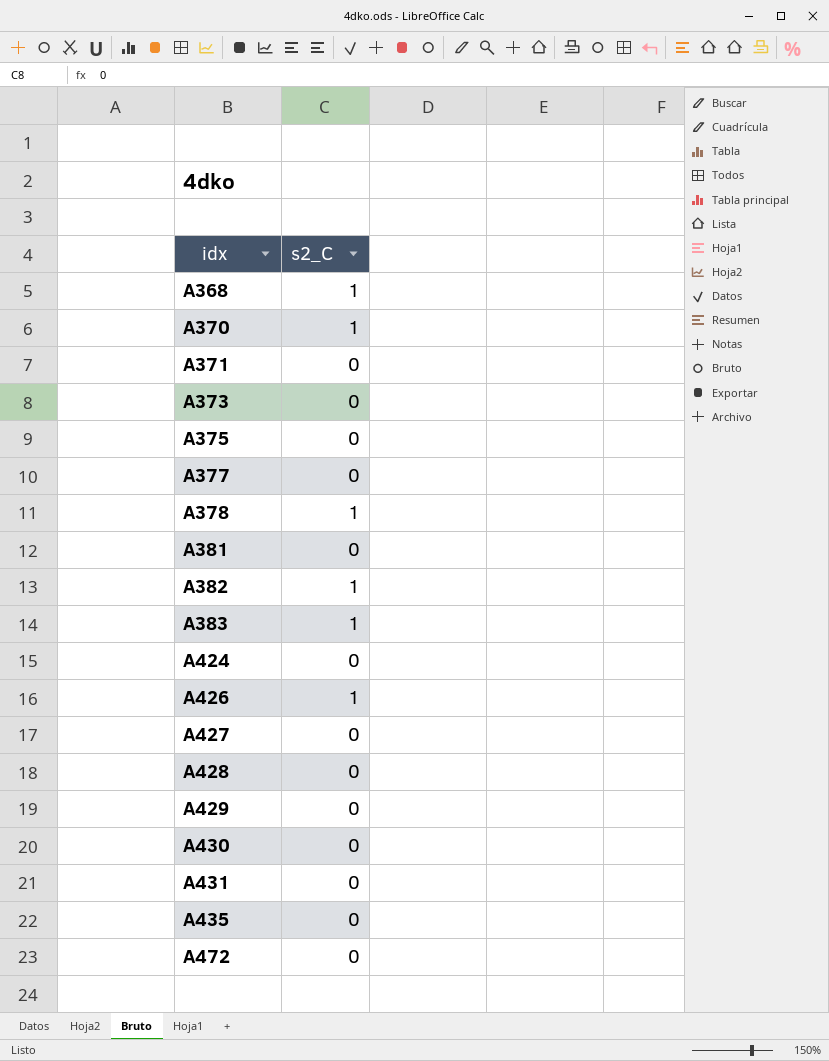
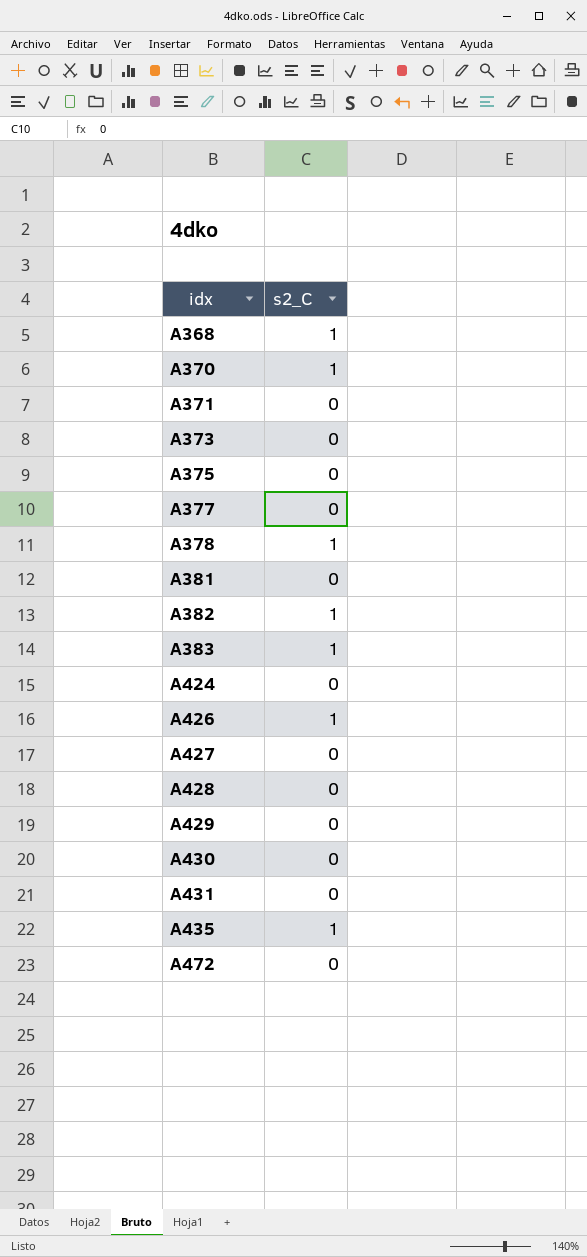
A435 | s2_C: 0 -> 1

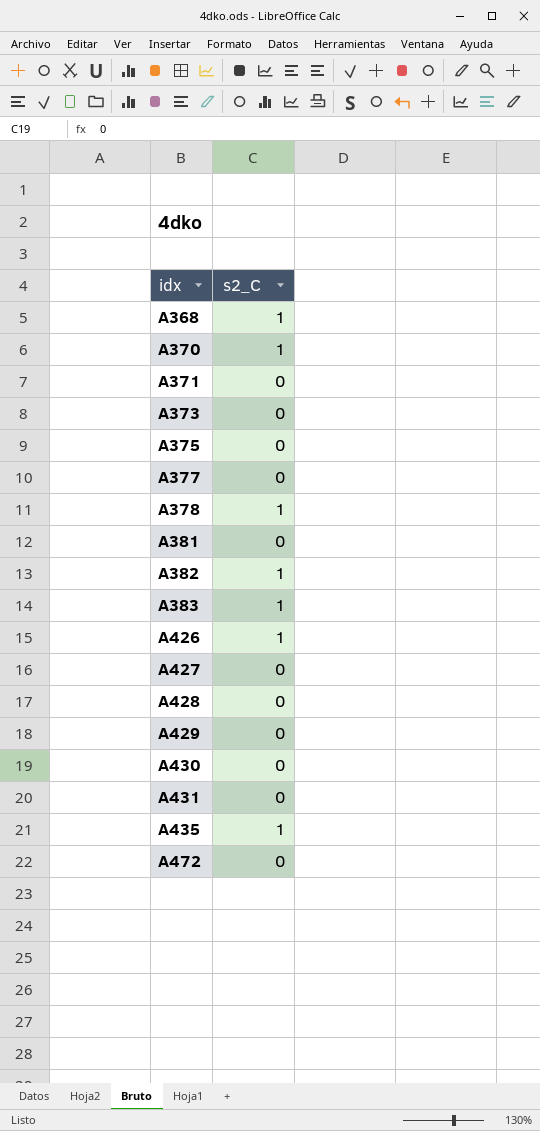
row A424: 0 -> none

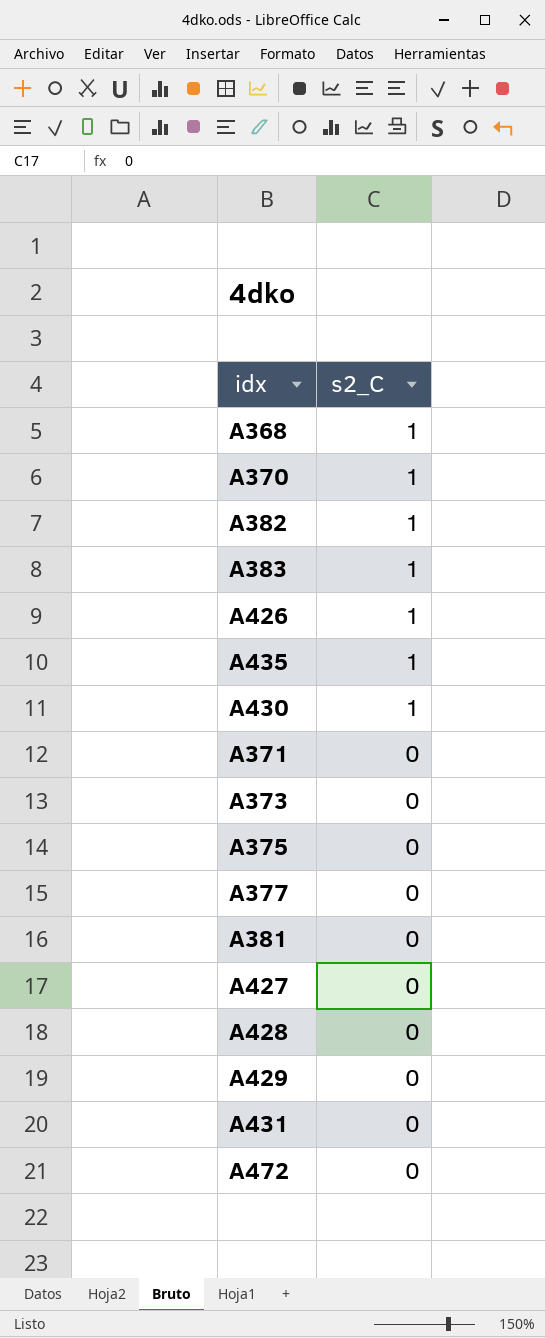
row order: idx ascending -> s2_C descending
row A378: 1 -> none
A430 | s2_C: 0 -> 1

